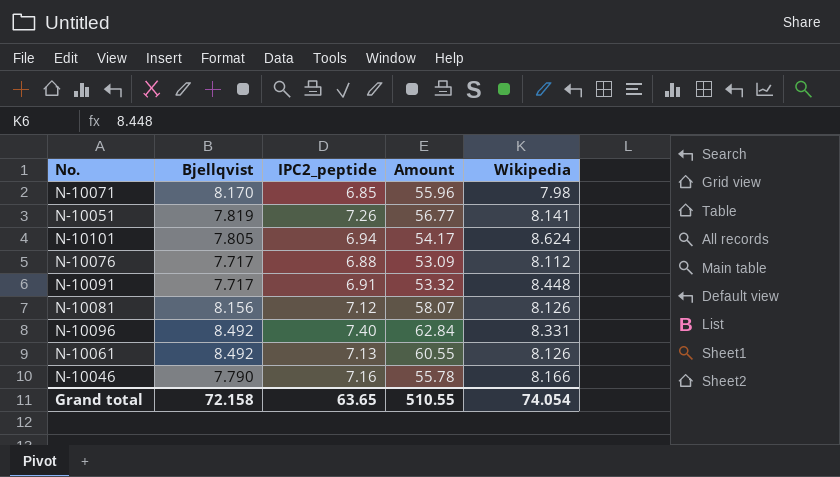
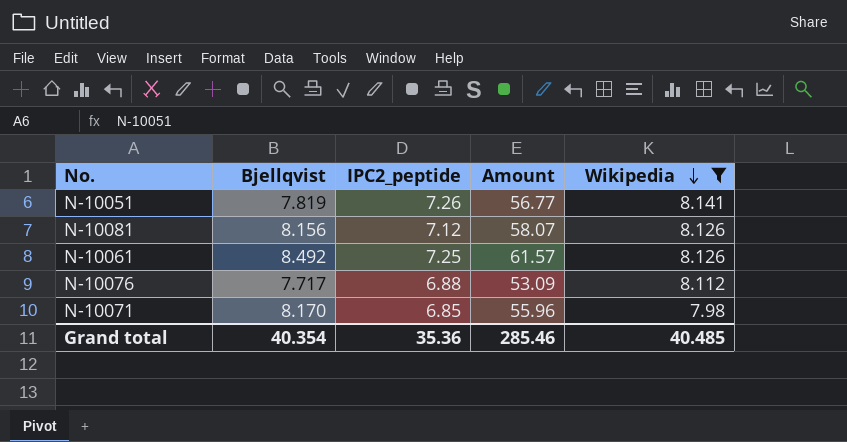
filter: none -> Wikipedia <= 8.141
row order: none -> Wikipedia descending
N-10061 | IPC2_peptide: 7.13 -> 7.25
N-10061 | Amount: 60.55 -> 61.57
Grand total | Bjellqvist: 72.158 -> 40.354
Grand total | IPC2_peptide: 63.65 -> 35.36
Grand total | Amount: 510.55 -> 285.46
Grand total | Wikipedia: 74.054 -> 40.485

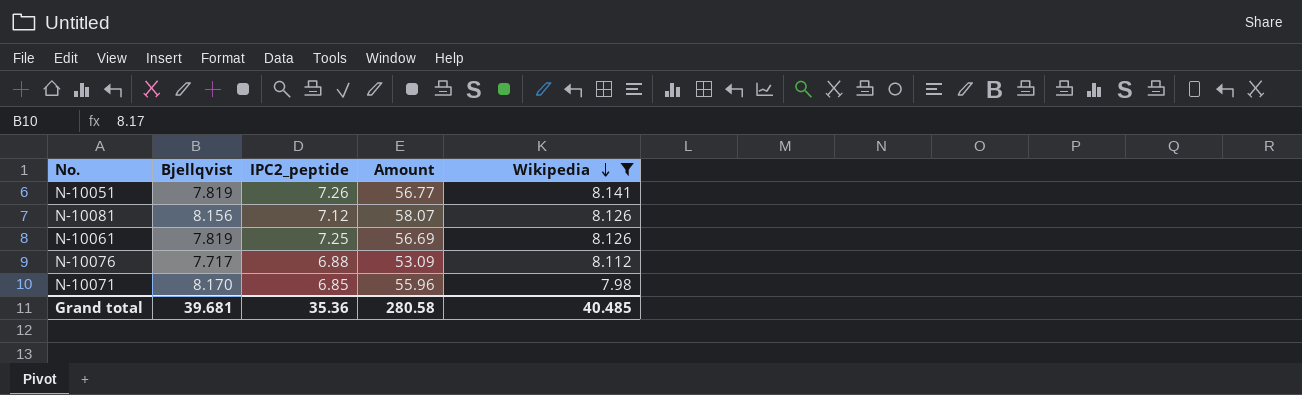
N-10061 | Bjellqvist: 8.492 -> 7.819
N-10061 | Amount: 61.57 -> 56.69
Grand total | Bjellqvist: 40.354 -> 39.681
Grand total | Amount: 285.46 -> 280.58

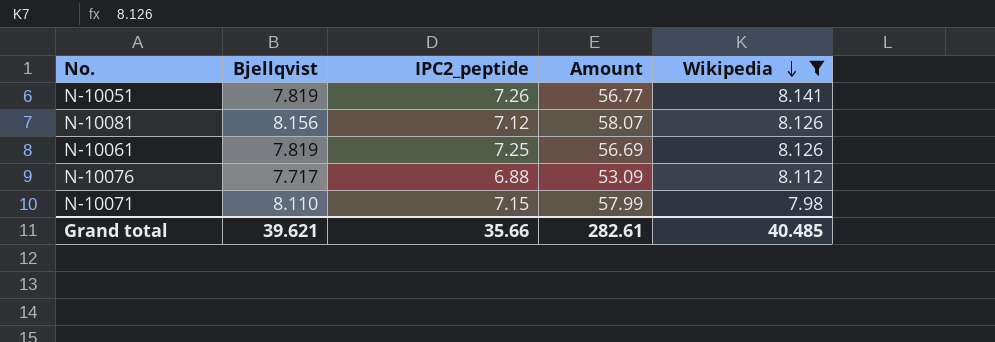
N-10071 | Bjellqvist: 8.170 -> 8.110
N-10071 | IPC2_peptide: 6.85 -> 7.15
N-10071 | Amount: 55.96 -> 57.99
Grand total | Bjellqvist: 39.681 -> 39.621
Grand total | IPC2_peptide: 35.36 -> 35.66
Grand total | Amount: 280.58 -> 282.61

